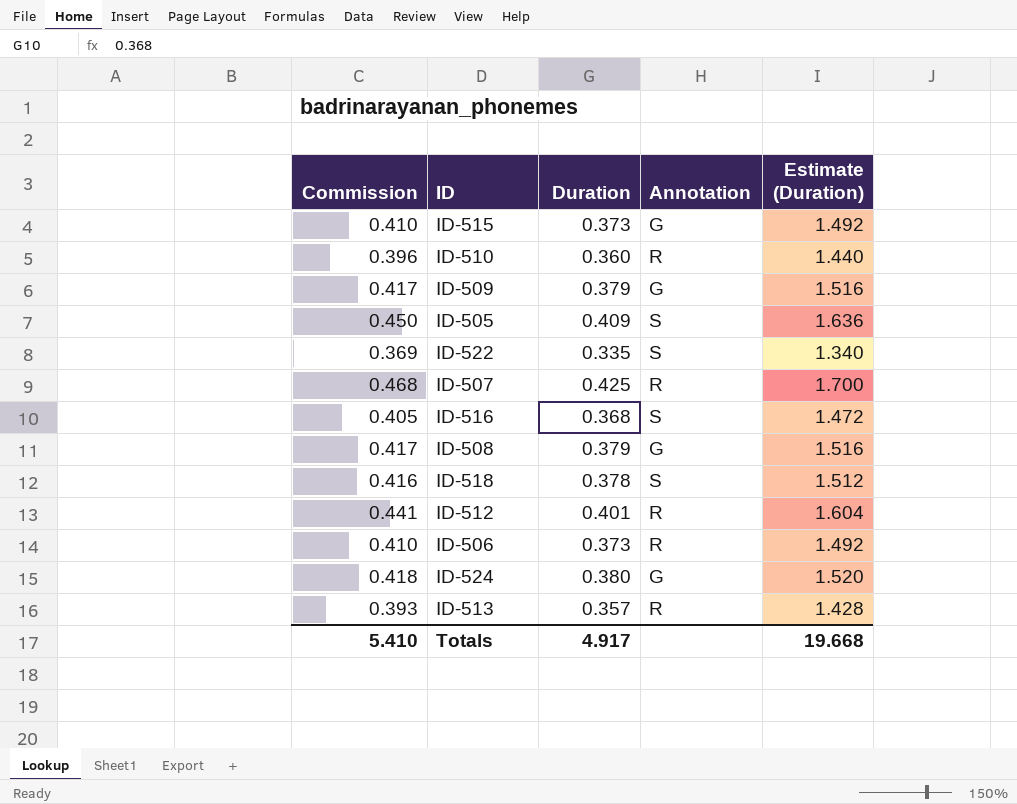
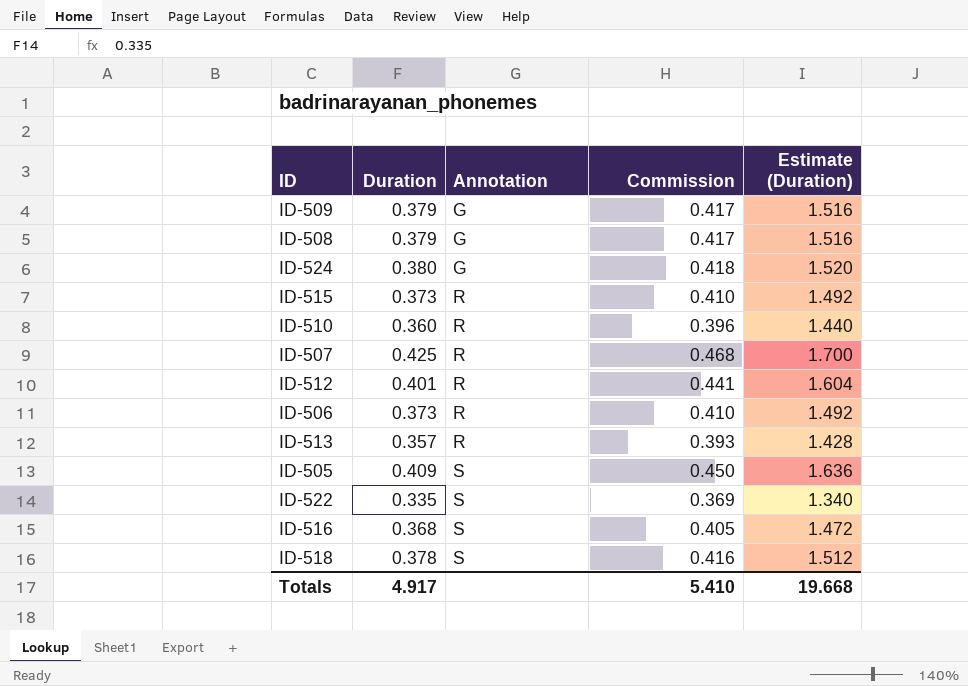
row order: none -> Annotation ascending
column Commission | position: 1 -> 4
ID-515 | Annotation: G -> R

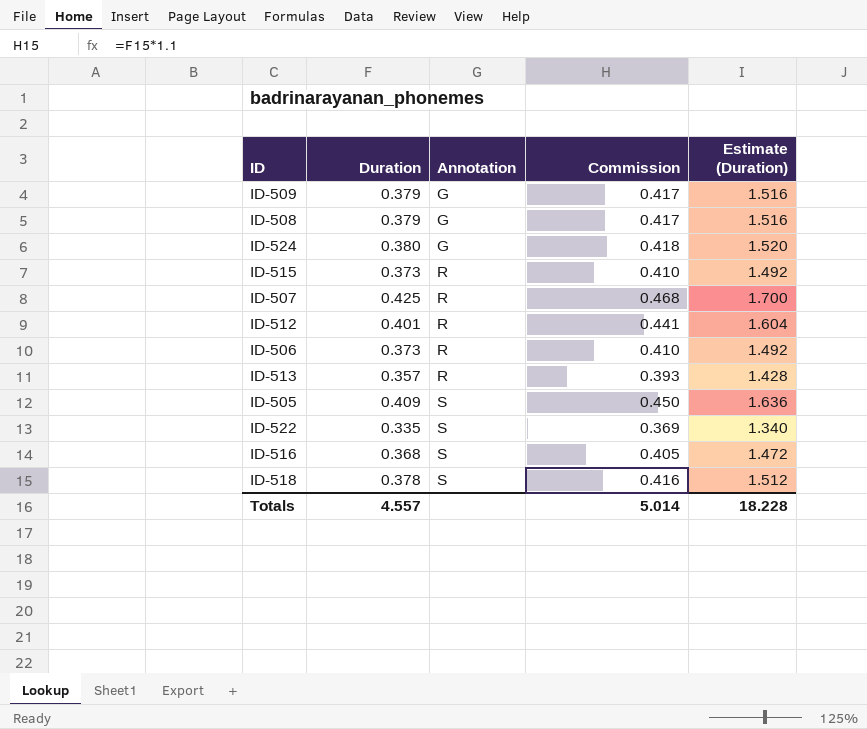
row ID-510: 0.360 | R | 0.396 | 1.440 -> none
Totals | Duration: 4.917 -> 4.557
Totals | Commission: 5.410 -> 5.014
Totals | Estimate (Duration): 19.668 -> 18.228

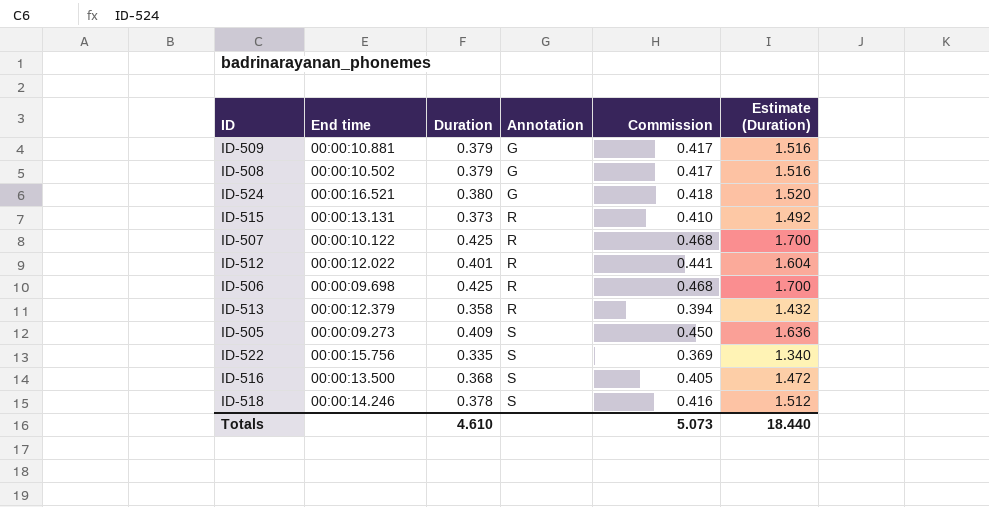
column End time | position: none -> 2
ID-506 | Duration: 0.373 -> 0.425
ID-506 | Commission: 0.410 -> 0.468
ID-506 | Estimate (Duration): 1.492 -> 1.700
ID-513 | Duration: 0.357 -> 0.358
ID-513 | Commission: 0.393 -> 0.394
ID-513 | Estimate (Duration): 1.428 -> 1.432
Totals | Duration: 4.557 -> 4.610
Totals | Commission: 5.014 -> 5.073
Totals | Estimate (Duration): 18.228 -> 18.440

